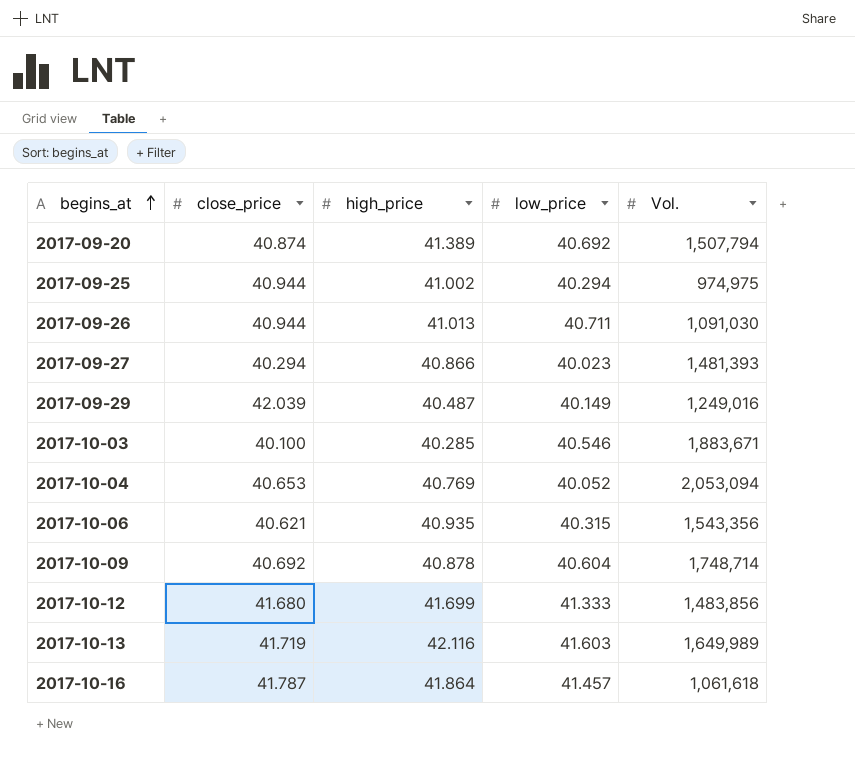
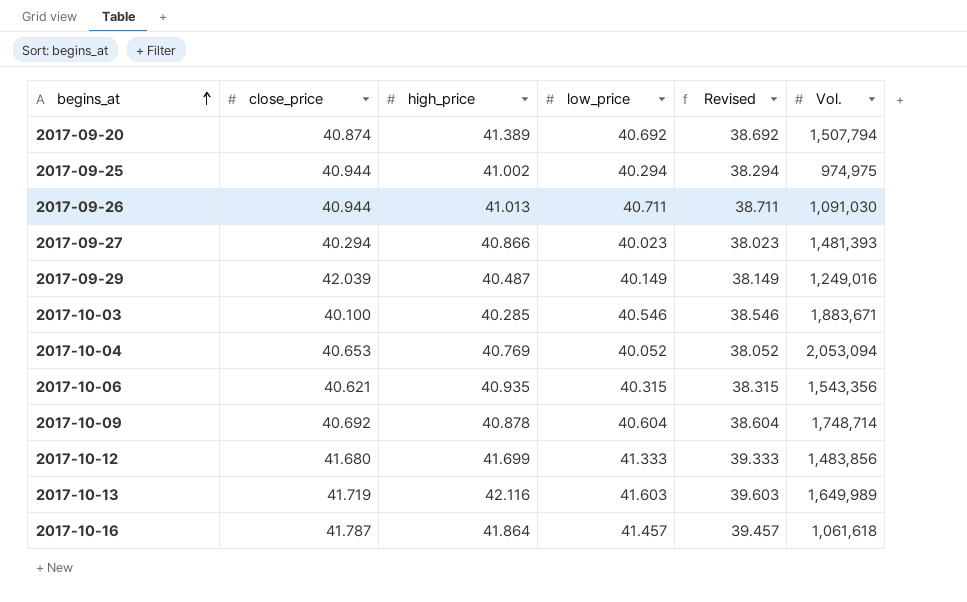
column Revised | formula: none -> [low_price] - 2

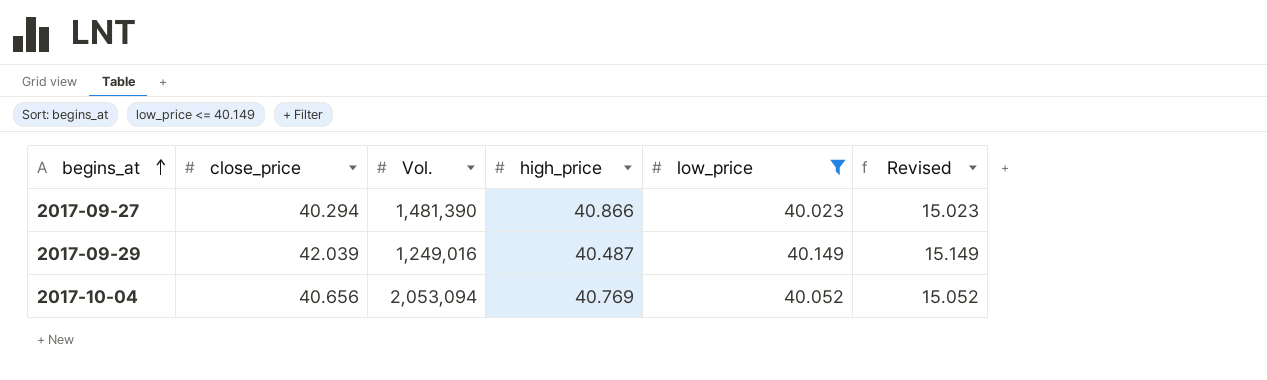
filter: none -> low_price <= 40.149
column Vol. | position: 6 -> 3
column Revised | formula: [low_price] - 2 -> [low_price] - 25
2017-09-27 | Vol.: 1,481,393 -> 1,481,390
2017-10-04 | close_price: 40.653 -> 40.656

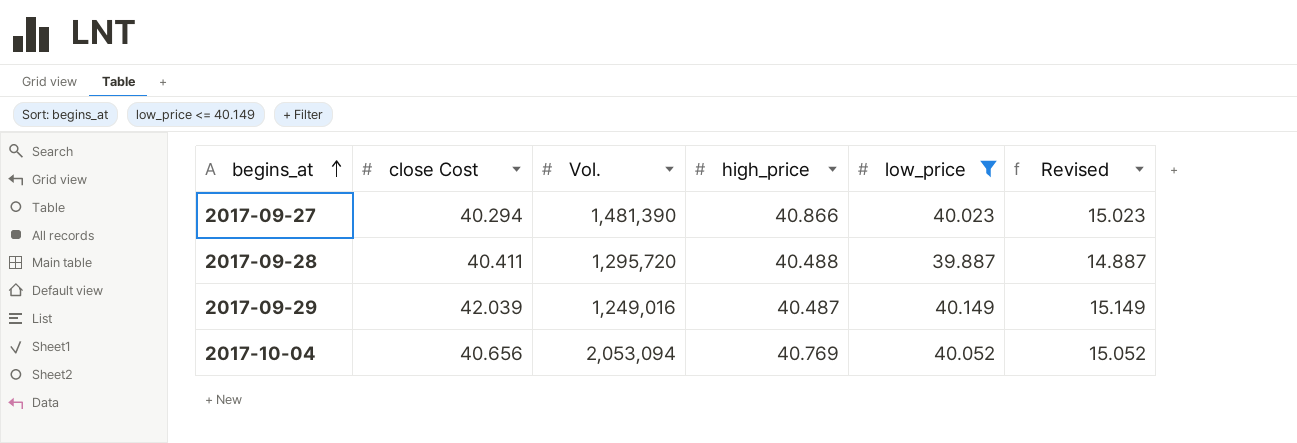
column name: close_price -> close Cost
row 2017-09-28: none -> 40.411 | 1,295,720 | 40.488 | 39.887 | 14.887

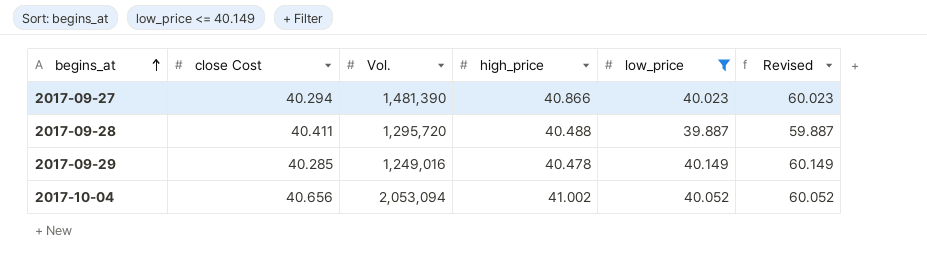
column Revised | formula: [low_price] - 25 -> [low_price] + 20
2017-09-29 | close Cost: 42.039 -> 40.285
2017-09-29 | high_price: 40.487 -> 40.478
2017-10-04 | high_price: 40.769 -> 41.002

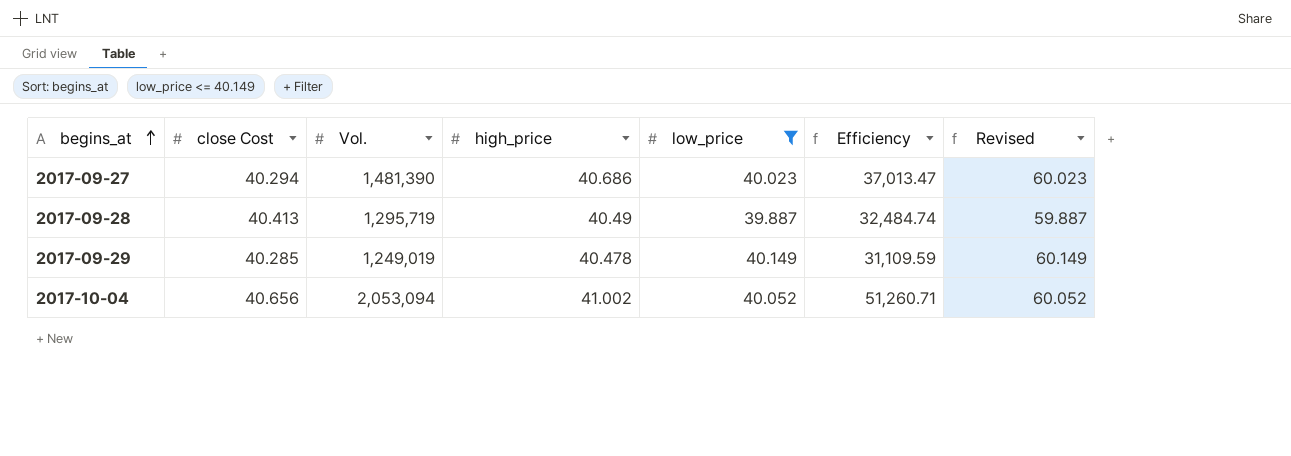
column Efficiency | formula: none -> [Vol.] / [low_price]
2017-09-27 | high_price: 40.866 -> 40.686
2017-09-28 | close Cost: 40.411 -> 40.413
2017-09-28 | Vol.: 1,295,720 -> 1,295,719
2017-09-28 | high_price: 40.488 -> 40.49
2017-09-29 | Vol.: 1,249,016 -> 1,249,019

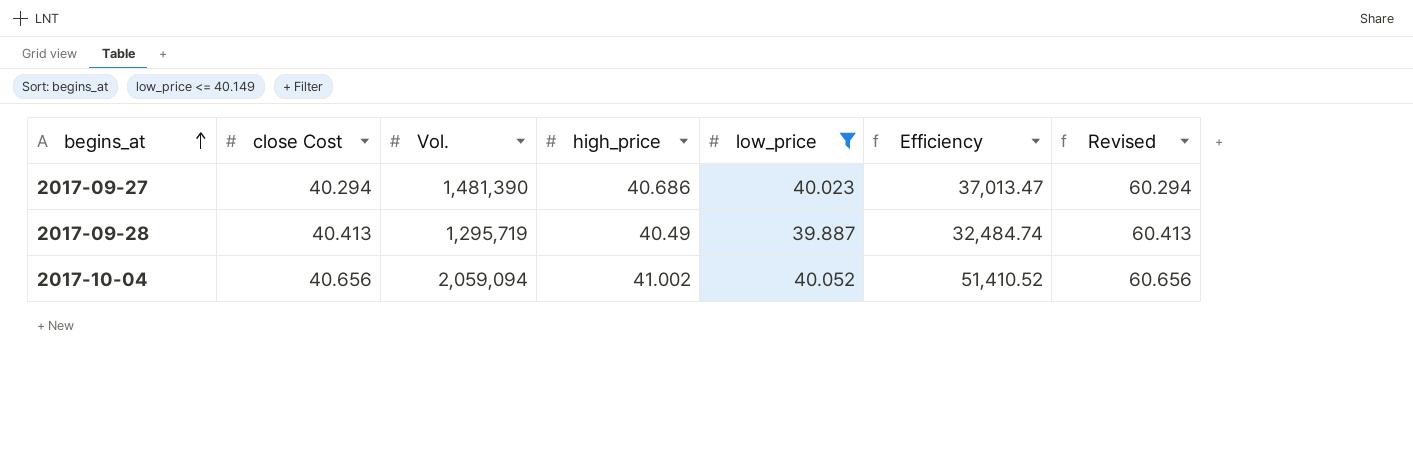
column Revised | formula: [low_price] + 20 -> [close Cost] + 20
row 2017-09-29: 40.285 | 1,249,019 | 40.478 | 40.149 | 31,109.59 | 60.149 -> none
2017-10-04 | Vol.: 2,053,094 -> 2,059,094
2017-10-04 | Efficiency: 51,260.71 -> 51,410.52

